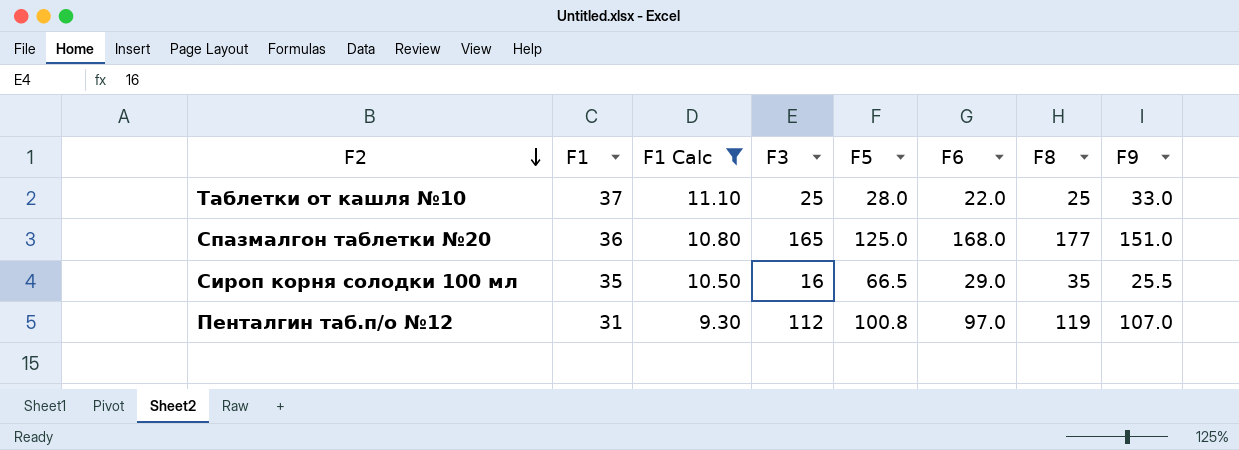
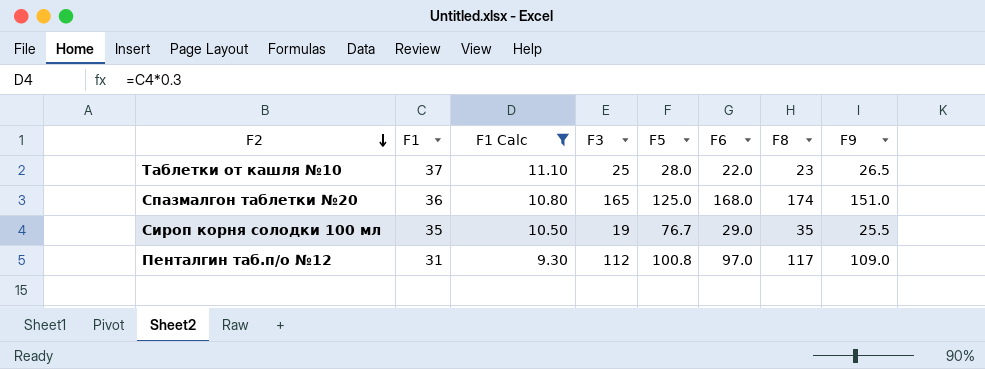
Таблетки от кашля №10 | F8: 25 -> 23
Таблетки от кашля №10 | F9: 33.0 -> 26.5
Спазмалгон таблетки №20 | F8: 177 -> 174
Сироп корня солодки 100 мл | F3: 16 -> 19
Сироп корня солодки 100 мл | F5: 66.5 -> 76.7
Пенталгин таб.п/о №12 | F8: 119 -> 117
Пенталгин таб.п/о №12 | F9: 107.0 -> 109.0

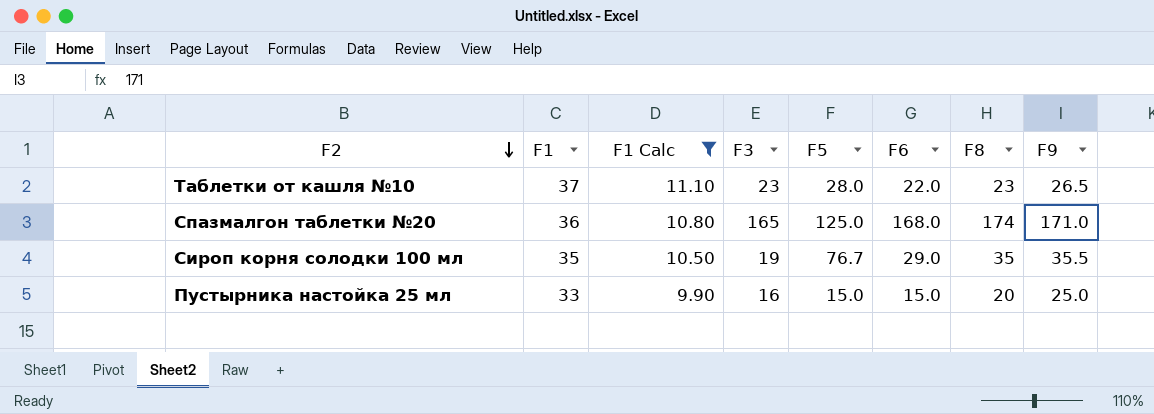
row Пенталгин таб.п/о №12: 31 | 9.30 | 112 | 100.8 | 97.0 | 117 | 109.0 -> none
Таблетки от кашля №10 | F3: 25 -> 23
Спазмалгон таблетки №20 | F9: 151.0 -> 171.0
Сироп корня солодки 100 мл | F9: 25.5 -> 35.5
row Пустырника настойка 25 мл: none -> 33 | 9.90 | 16 | 15.0 | 15.0 | 20 | 25.0

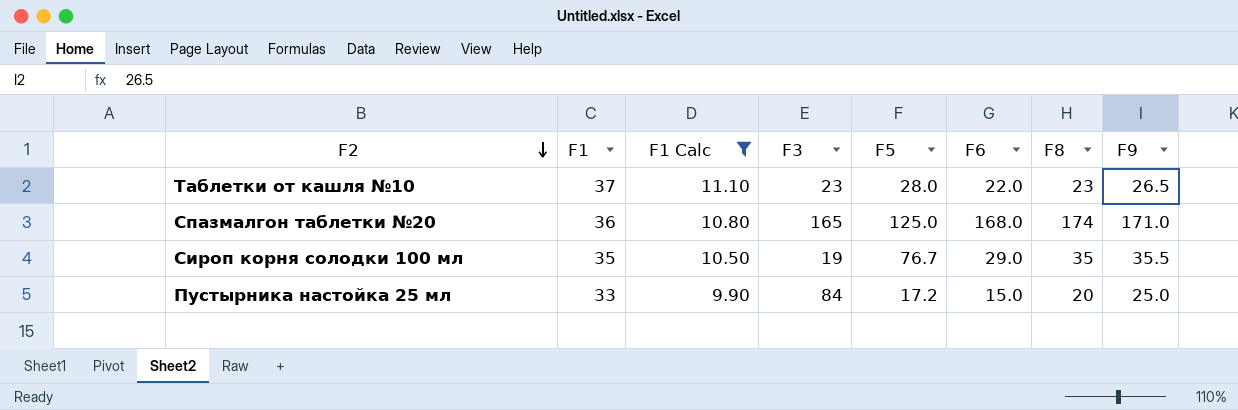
Пустырника настойка 25 мл | F3: 16 -> 84
Пустырника настойка 25 мл | F5: 15.0 -> 17.2

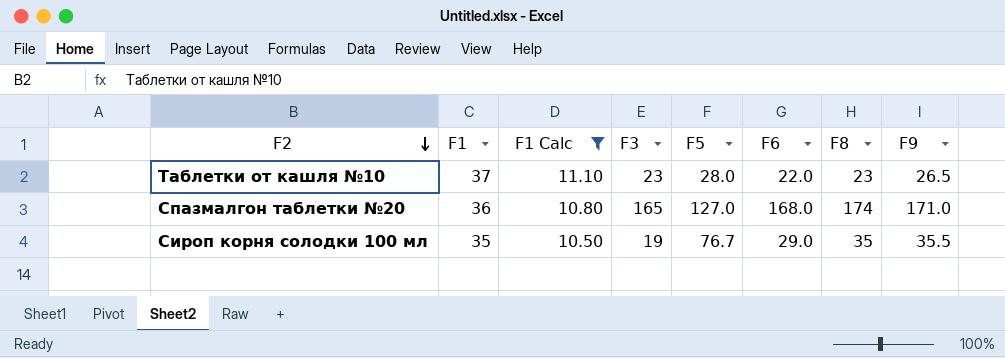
row Пустырника настойка 25 мл: 33 | 9.90 | 84 | 17.2 | 15.0 | 20 | 25.0 -> none
Спазмалгон таблетки №20 | F5: 125.0 -> 127.0

